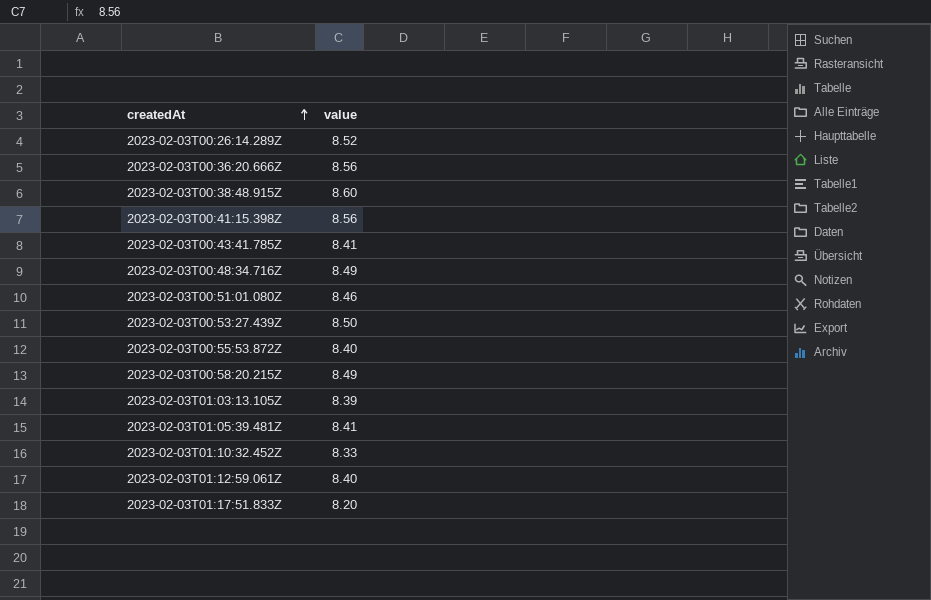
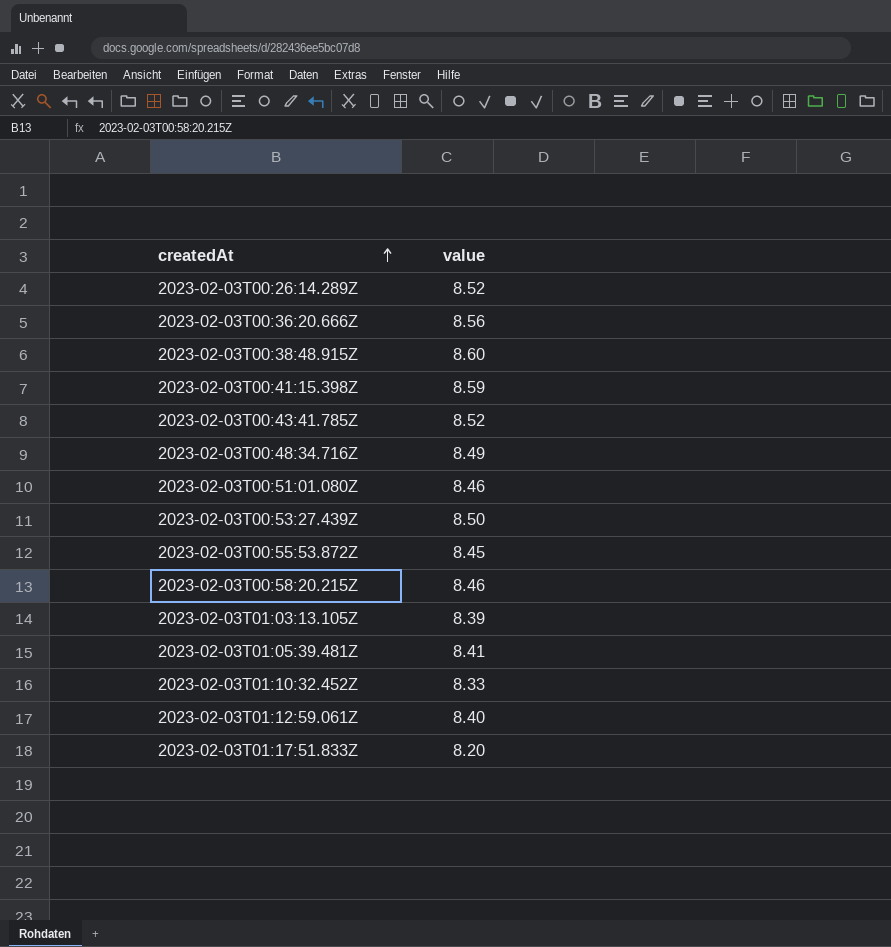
2023-02-03T00:41:15.398Z | value: 8.56 -> 8.59
2023-02-03T00:43:41.785Z | value: 8.41 -> 8.52
2023-02-03T00:55:53.872Z | value: 8.40 -> 8.45
2023-02-03T00:58:20.215Z | value: 8.49 -> 8.46

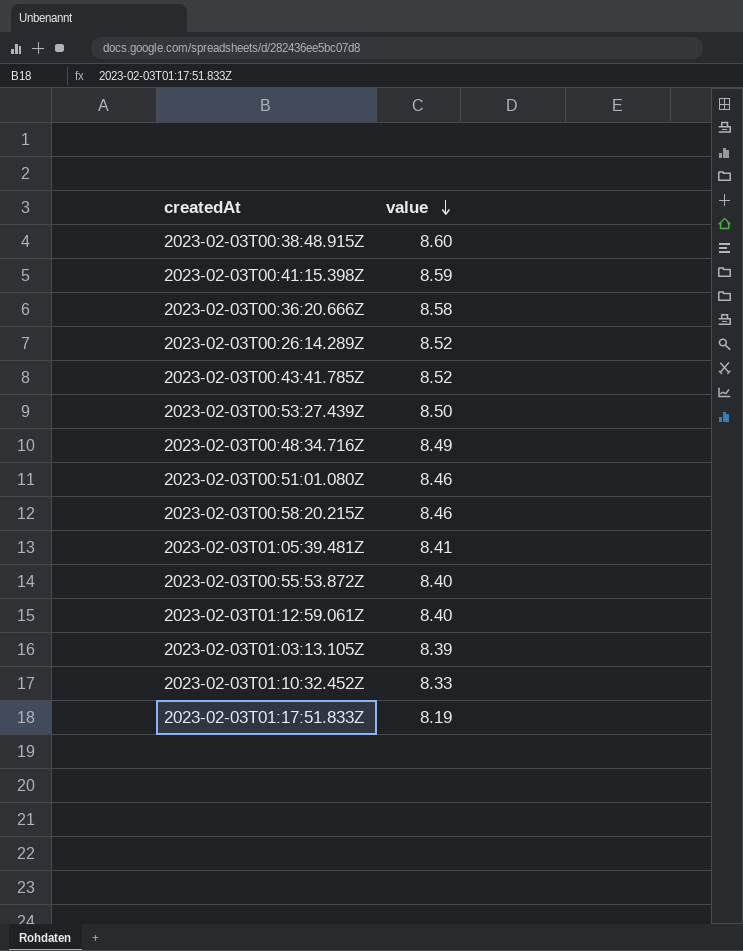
row order: createdAt ascending -> value descending
2023-02-03T00:36:20.666Z | value: 8.56 -> 8.58
2023-02-03T00:55:53.872Z | value: 8.45 -> 8.40
2023-02-03T01:17:51.833Z | value: 8.20 -> 8.19

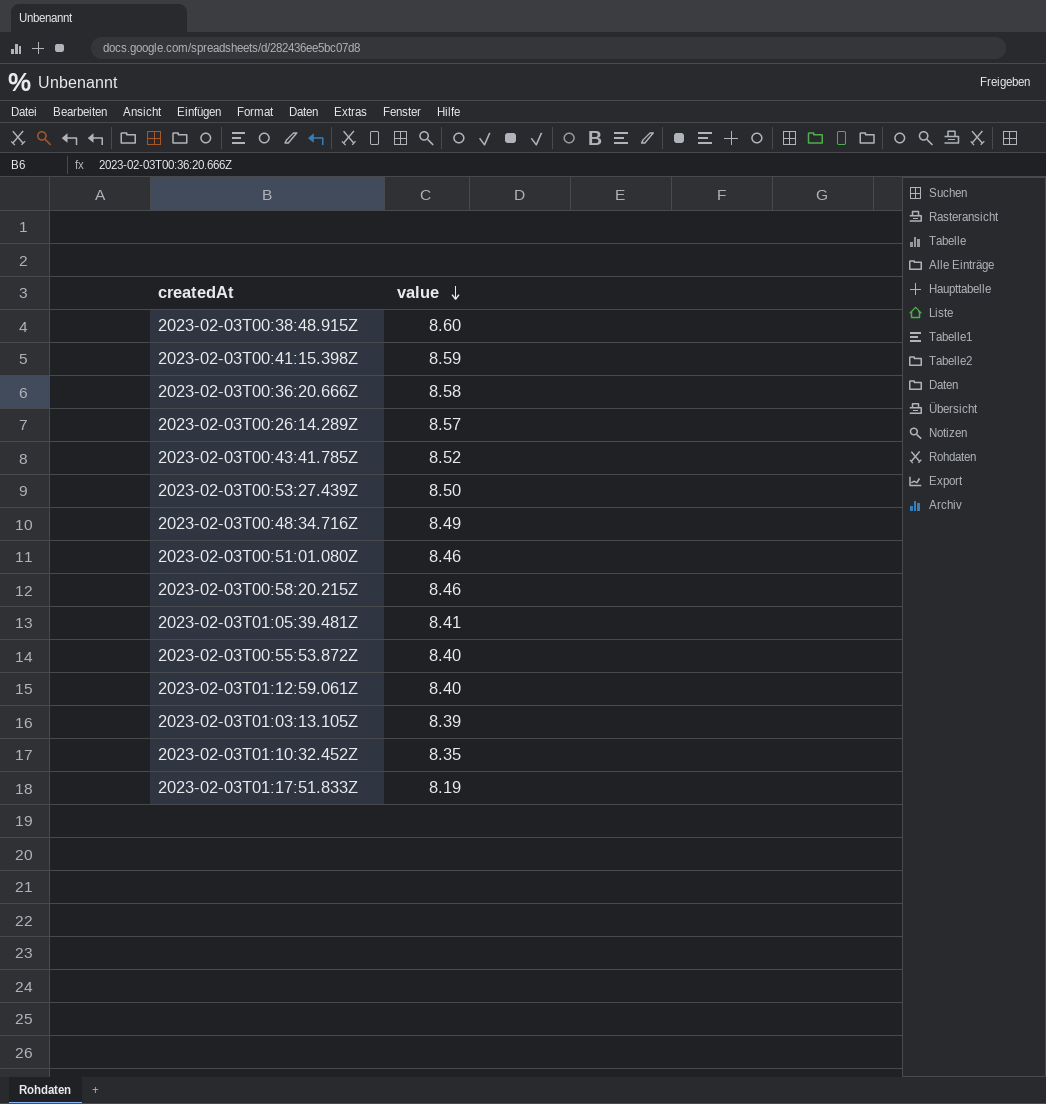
2023-02-03T00:26:14.289Z | value: 8.52 -> 8.57
2023-02-03T01:10:32.452Z | value: 8.33 -> 8.35

